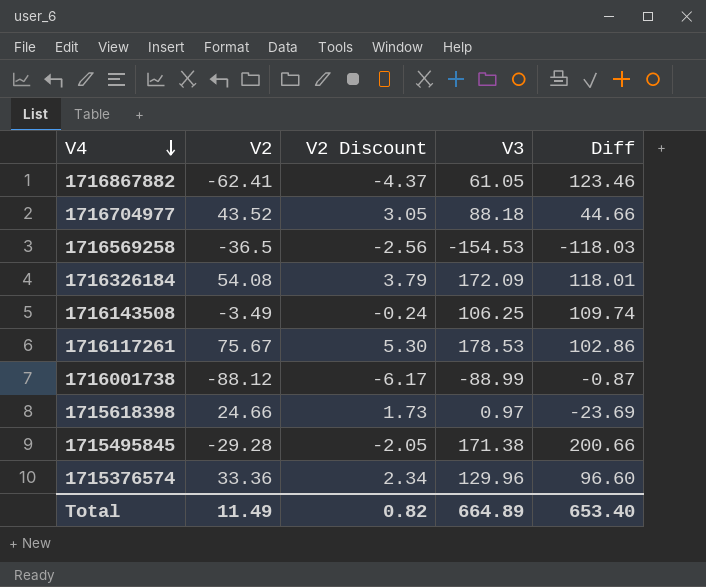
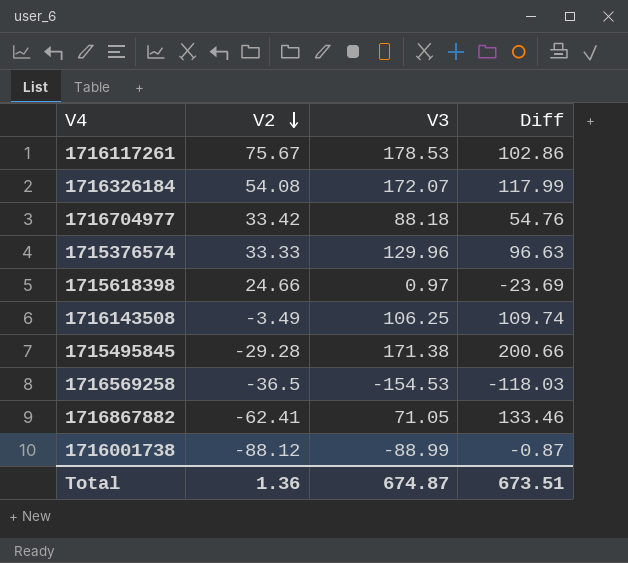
row order: V4 descending -> V2 descending
column V2 Discount | formula: [V2] * 0.07 -> none
1716326184 | V3: 172.09 -> 172.07
1716326184 | Diff: 118.01 -> 117.99
1716704977 | V2: 43.52 -> 33.42
1716704977 | Diff: 44.66 -> 54.76
1715376574 | V2: 33.36 -> 33.33
1715376574 | Diff: 96.60 -> 96.63
1716867882 | V3: 61.05 -> 71.05
1716867882 | Diff: 123.46 -> 133.46
Total | V2: 11.49 -> 1.36
Total | V3: 664.89 -> 674.87
Total | Diff: 653.40 -> 673.51

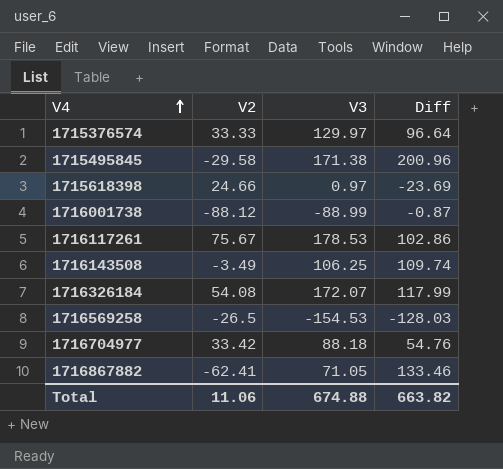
row order: V2 descending -> V4 ascending
1715376574 | V3: 129.96 -> 129.97
1715376574 | Diff: 96.63 -> 96.64
1715495845 | V2: -29.28 -> -29.58
1715495845 | Diff: 200.66 -> 200.96
1716569258 | V2: -36.5 -> -26.5
1716569258 | Diff: -118.03 -> -128.03
Total | V2: 1.36 -> 11.06
Total | V3: 674.87 -> 674.88
Total | Diff: 673.51 -> 663.82

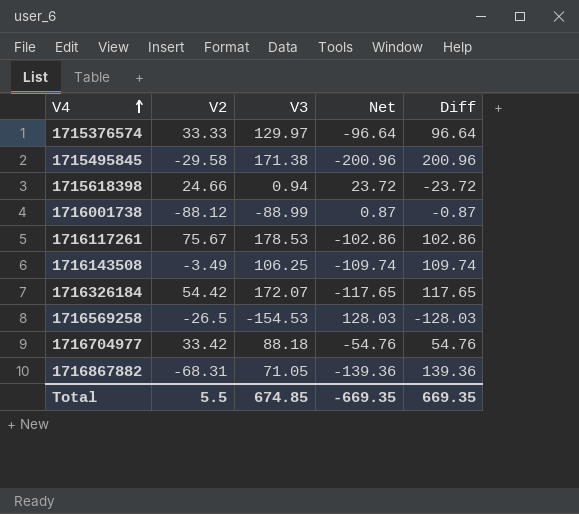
column Net | formula: none -> [V2] - [V3]
1715618398 | V3: 0.97 -> 0.94
1715618398 | Diff: -23.69 -> -23.72
1716326184 | V2: 54.08 -> 54.42
1716326184 | Diff: 117.99 -> 117.65
1716867882 | V2: -62.41 -> -68.31
1716867882 | Diff: 133.46 -> 139.36
Total | V2: 11.06 -> 5.5
Total | V3: 674.88 -> 674.85
Total | Diff: 663.82 -> 669.35

